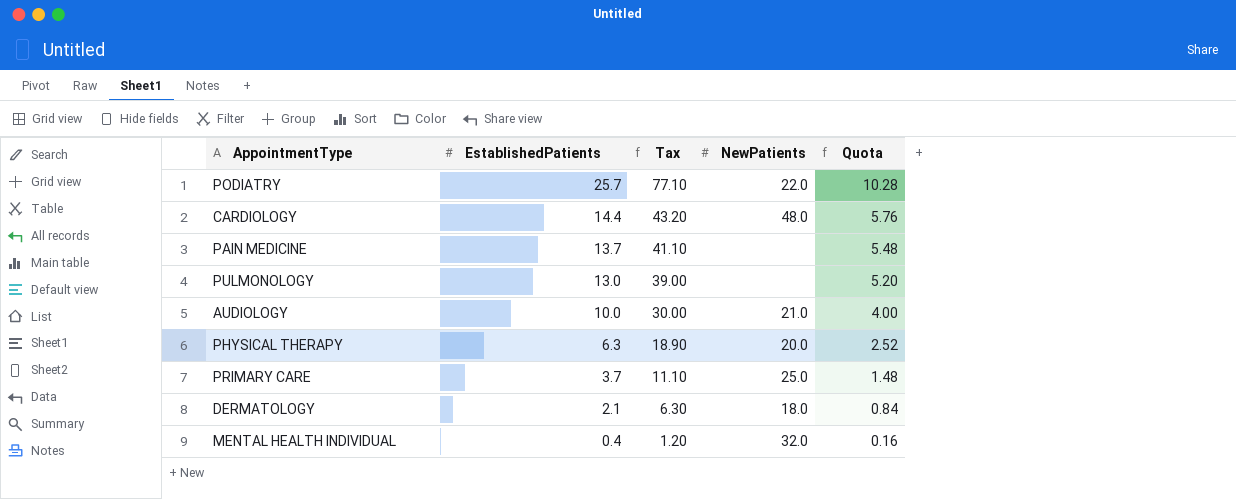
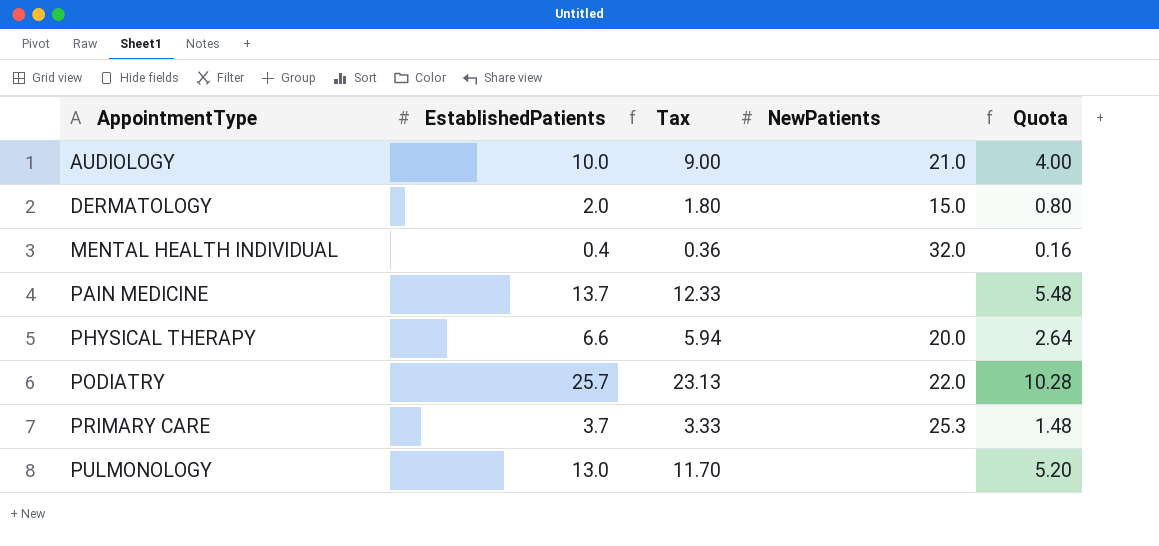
row order: EstablishedPatients descending -> AppointmentType ascending
column Tax | formula: [EstablishedPatients] * 3 -> [EstablishedPatients] * 0.9
row CARDIOLOGY: 14.4 | 43.20 | 48.0 | 5.76 -> none
DERMATOLOGY | EstablishedPatients: 2.1 -> 2.0
DERMATOLOGY | NewPatients: 18.0 -> 15.0
DERMATOLOGY | Quota: 0.84 -> 0.80
PHYSICAL THERAPY | EstablishedPatients: 6.3 -> 6.6
PHYSICAL THERAPY | Quota: 2.52 -> 2.64
PRIMARY CARE | NewPatients: 25.0 -> 25.3

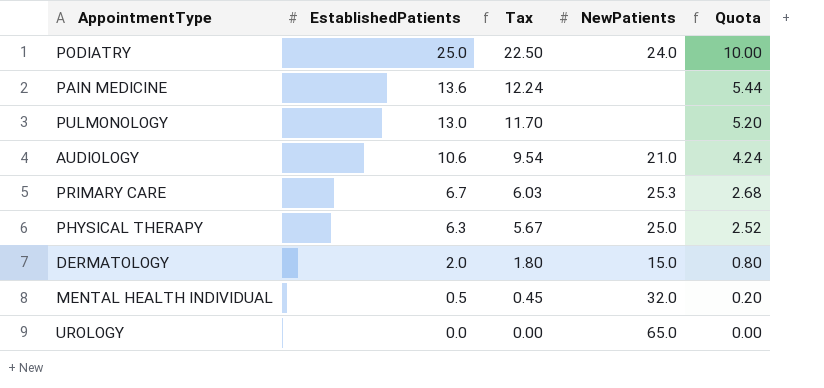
row order: AppointmentType ascending -> EstablishedPatients descending
PODIATRY | EstablishedPatients: 25.7 -> 25.0
PODIATRY | Tax: 23.13 -> 22.50
PODIATRY | NewPatients: 22.0 -> 24.0
PODIATRY | Quota: 10.28 -> 10.00
PAIN MEDICINE | EstablishedPatients: 13.7 -> 13.6
PAIN MEDICINE | Tax: 12.33 -> 12.24
PAIN MEDICINE | Quota: 5.48 -> 5.44
AUDIOLOGY | EstablishedPatients: 10.0 -> 10.6
AUDIOLOGY | Tax: 9.00 -> 9.54
AUDIOLOGY | Quota: 4.00 -> 4.24
PRIMARY CARE | EstablishedPatients: 3.7 -> 6.7
PRIMARY CARE | Tax: 3.33 -> 6.03
PRIMARY CARE | Quota: 1.48 -> 2.68
PHYSICAL THERAPY | EstablishedPatients: 6.6 -> 6.3
PHYSICAL THERAPY | Tax: 5.94 -> 5.67
PHYSICAL THERAPY | NewPatients: 20.0 -> 25.0
PHYSICAL THERAPY | Quota: 2.64 -> 2.52
MENTAL HEALTH INDIVIDUAL | EstablishedPatients: 0.4 -> 0.5
MENTAL HEALTH INDIVIDUAL | Tax: 0.36 -> 0.45
MENTAL HEALTH INDIVIDUAL | Quota: 0.16 -> 0.20
row UROLOGY: none -> 0.0 | 0.00 | 65.0 | 0.00

